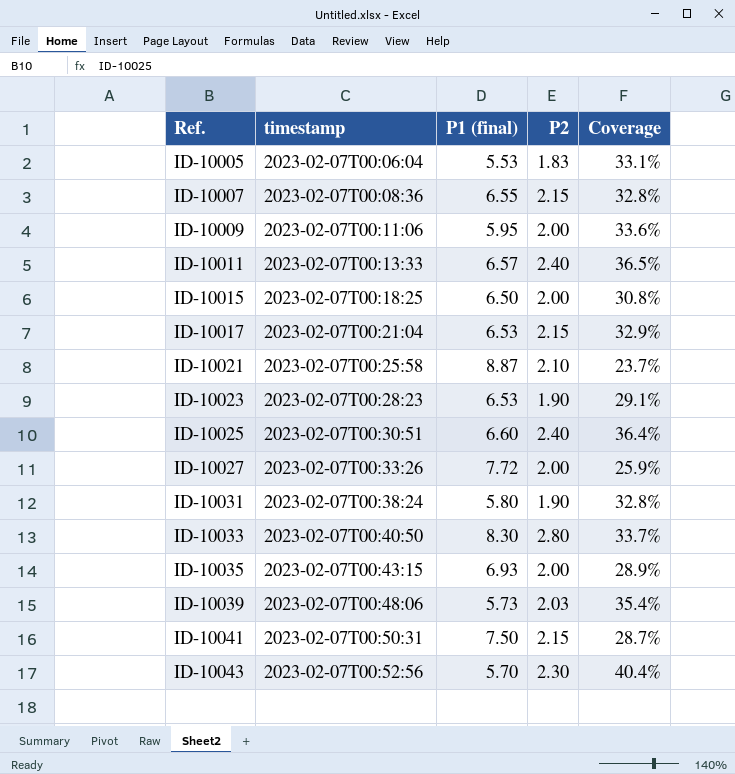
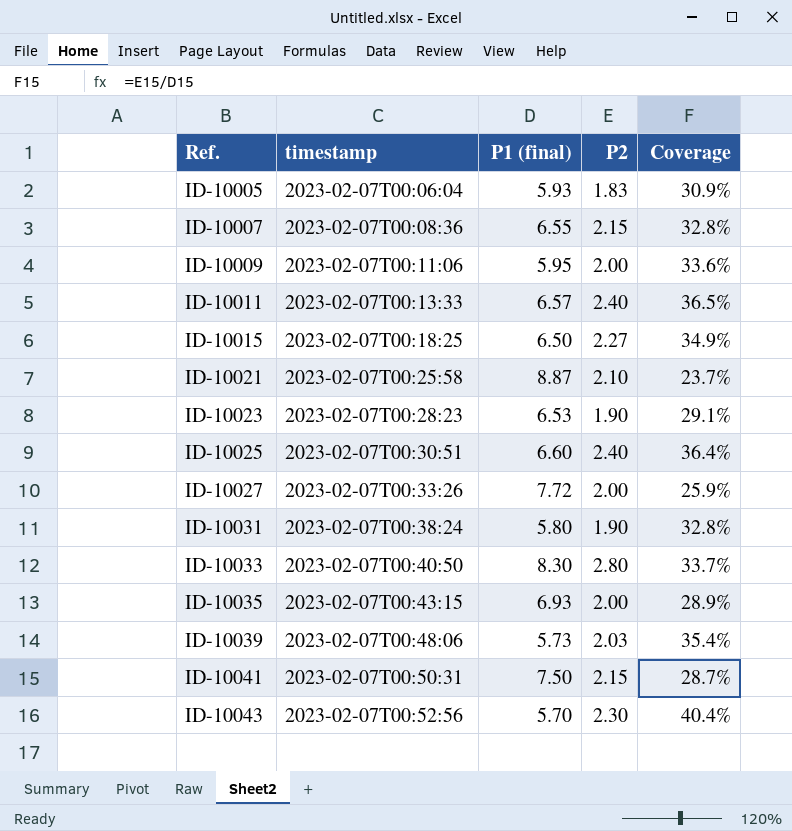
row ID-10017: 2023-02-07T00:21:04 | 6.53 | 2.15 | 32.9% -> none
ID-10005 | P1 (final): 5.53 -> 5.93
ID-10005 | Coverage: 33.1% -> 30.9%
ID-10015 | P2: 2.00 -> 2.27
ID-10015 | Coverage: 30.8% -> 34.9%

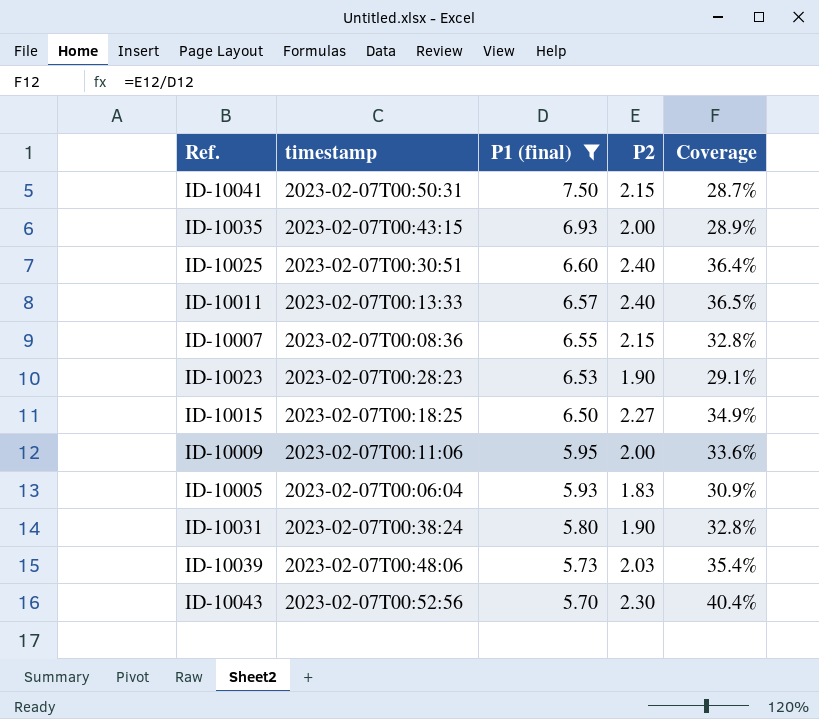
filter: none -> P1 (final) <= 7.50
row order: Ref. ascending -> P1 (final) descending

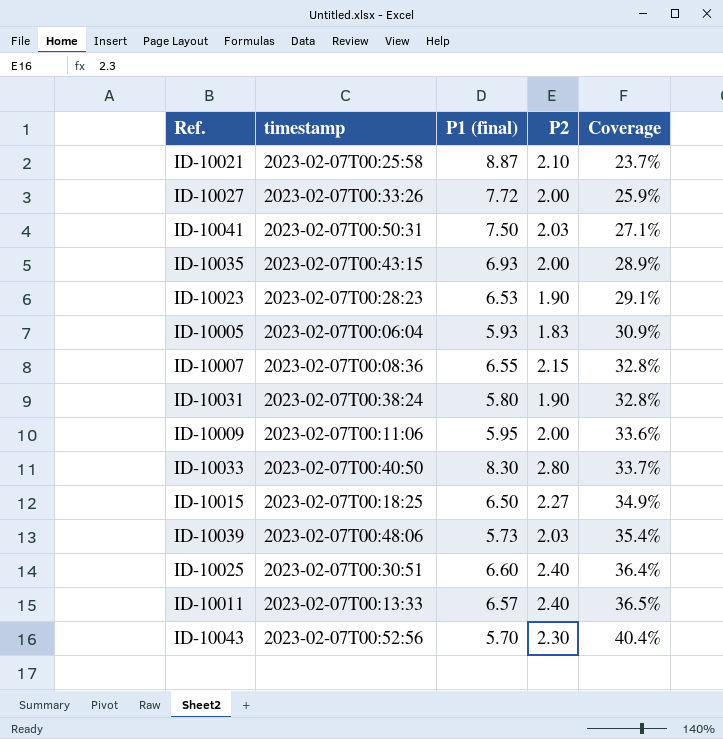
filter: P1 (final) <= 7.50 -> none
row order: P1 (final) descending -> Coverage ascending
ID-10041 | P2: 2.15 -> 2.03
ID-10041 | Coverage: 28.7% -> 27.1%

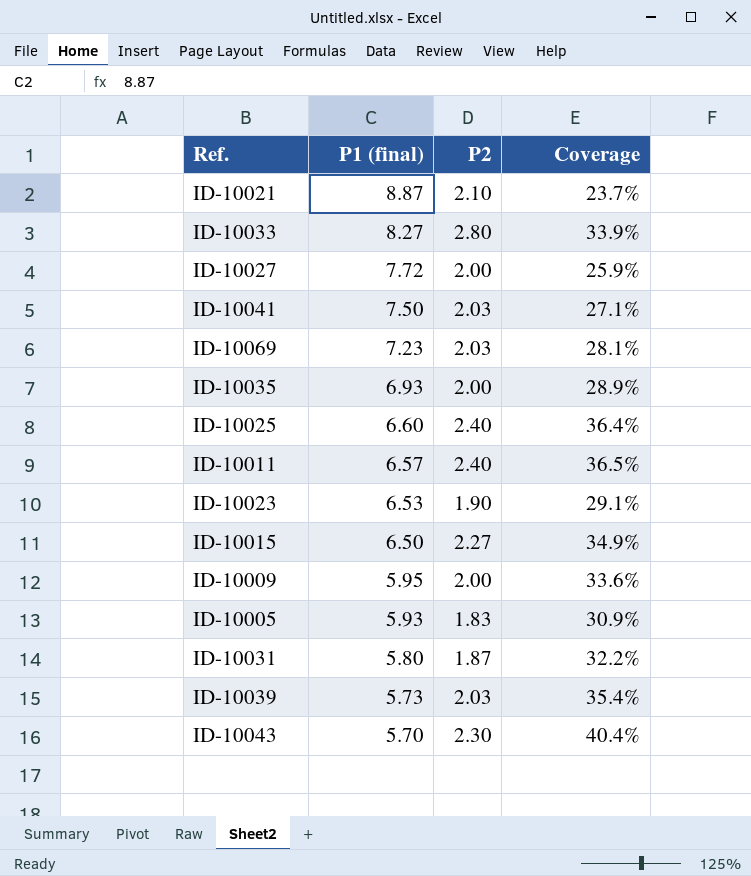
row order: Coverage ascending -> P1 (final) descending
column timestamp | position: 2 -> none
row ID-10007: 2023-02-07T00:08:36 | 6.55 | 2.15 | 32.8% -> none
ID-10033 | P1 (final): 8.30 -> 8.27
ID-10033 | Coverage: 33.7% -> 33.9%
row ID-10069: none -> 7.23 | 2.03 | 28.1%
ID-10031 | P2: 1.90 -> 1.87
ID-10031 | Coverage: 32.8% -> 32.2%

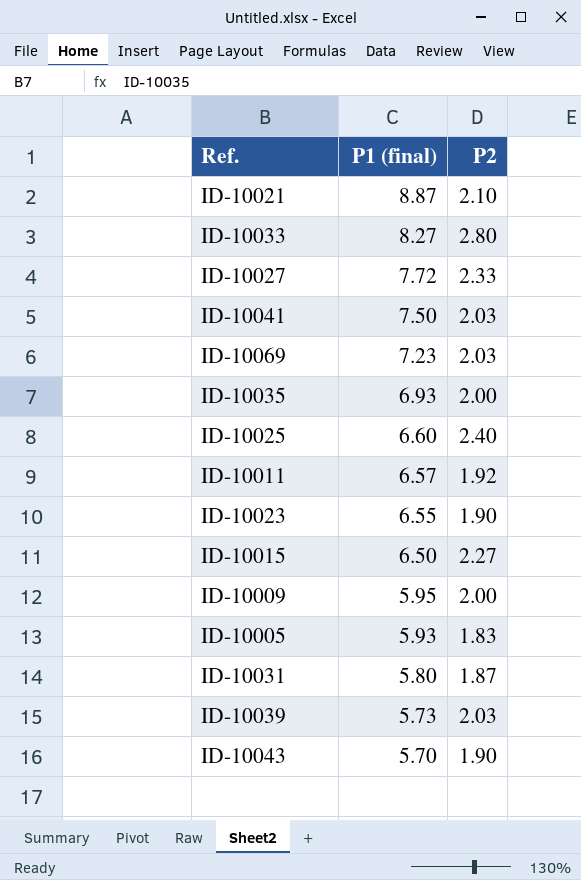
column Coverage | formula: [P2] / [P1 (final)] -> none
ID-10027 | P2: 2.00 -> 2.33
ID-10011 | P2: 2.40 -> 1.92
ID-10023 | P1 (final): 6.53 -> 6.55
ID-10043 | P2: 2.30 -> 1.90

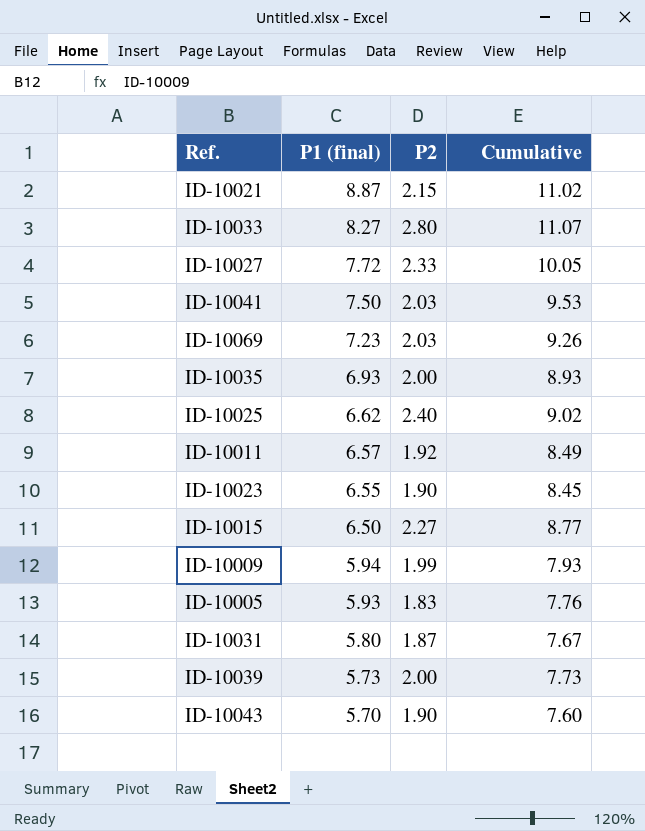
column Cumulative | formula: none -> [P1 (final)] + [P2]
ID-10021 | P2: 2.10 -> 2.15
ID-10025 | P1 (final): 6.60 -> 6.62
ID-10009 | P1 (final): 5.95 -> 5.94
ID-10009 | P2: 2.00 -> 1.99
ID-10039 | P2: 2.03 -> 2.00

